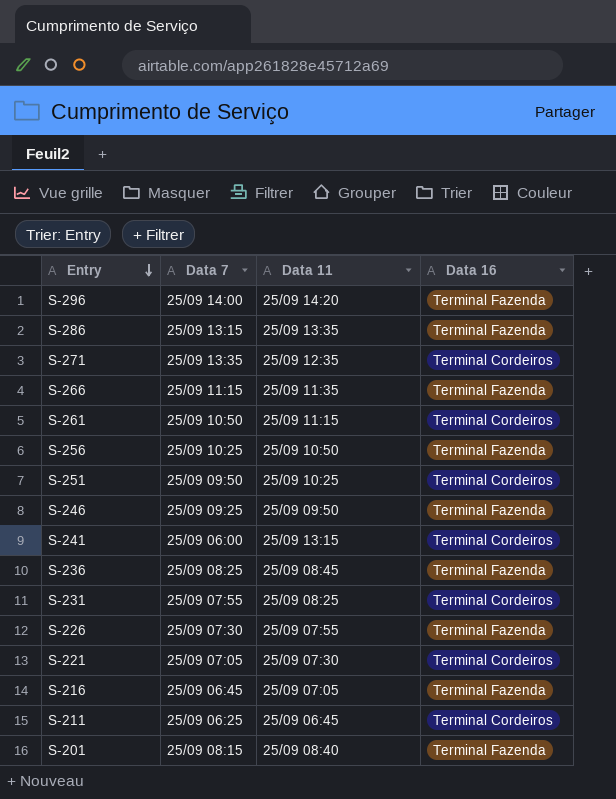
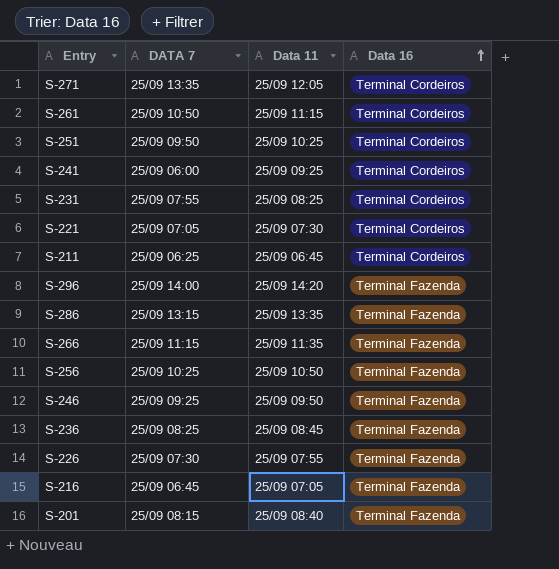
row order: Entry descending -> Data 16 ascending
column name: Data 7 -> DATA 7
S-271 | Data 11: 25/09 12:35 -> 25/09 12:05
S-241 | Data 11: 25/09 13:15 -> 25/09 09:25

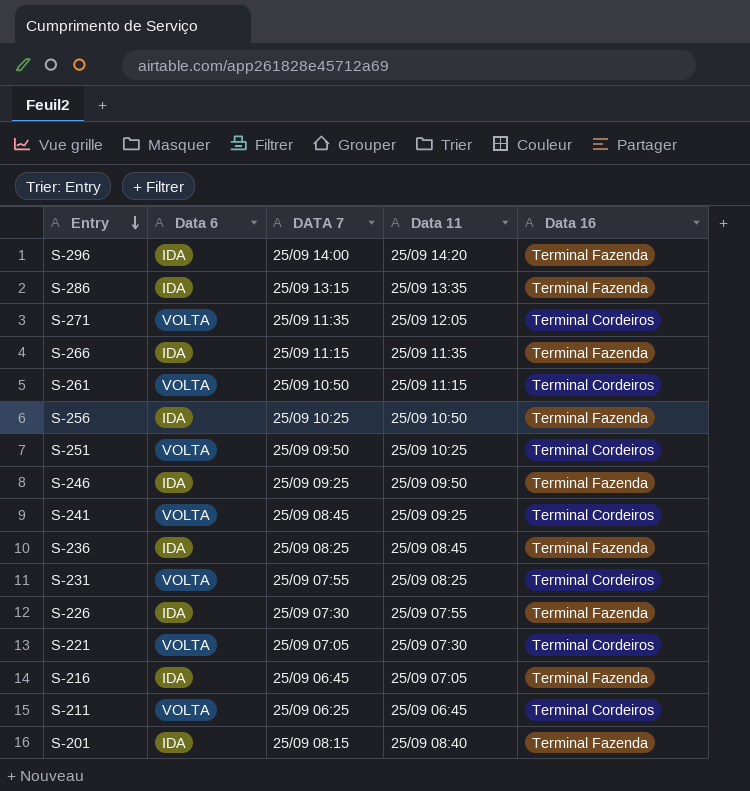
row order: Data 16 ascending -> Entry descending
column Data 6 | position: none -> 2
S-271 | DATA 7: 25/09 13:35 -> 25/09 11:35
S-241 | DATA 7: 25/09 06:00 -> 25/09 08:45

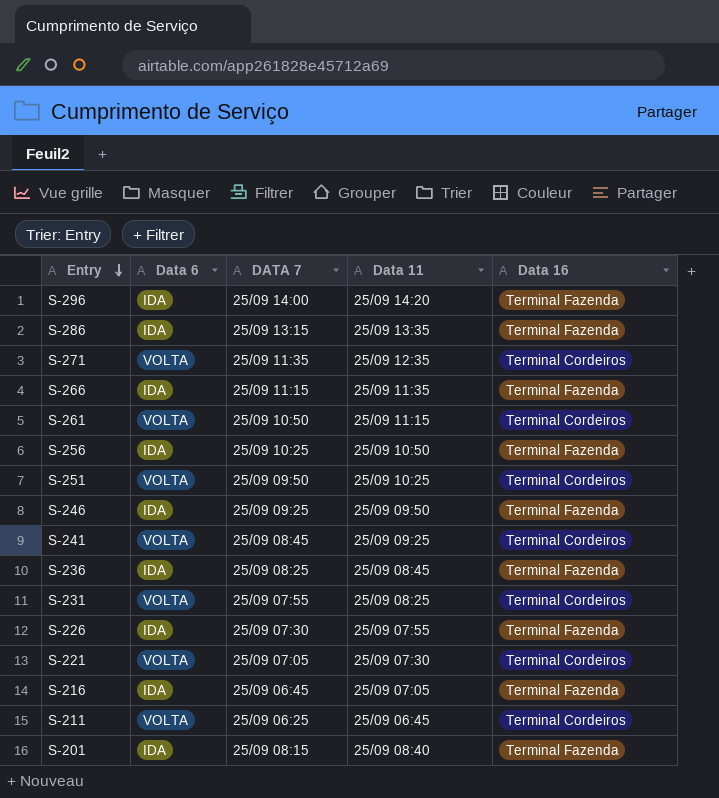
S-271 | Data 11: 25/09 12:05 -> 25/09 12:35

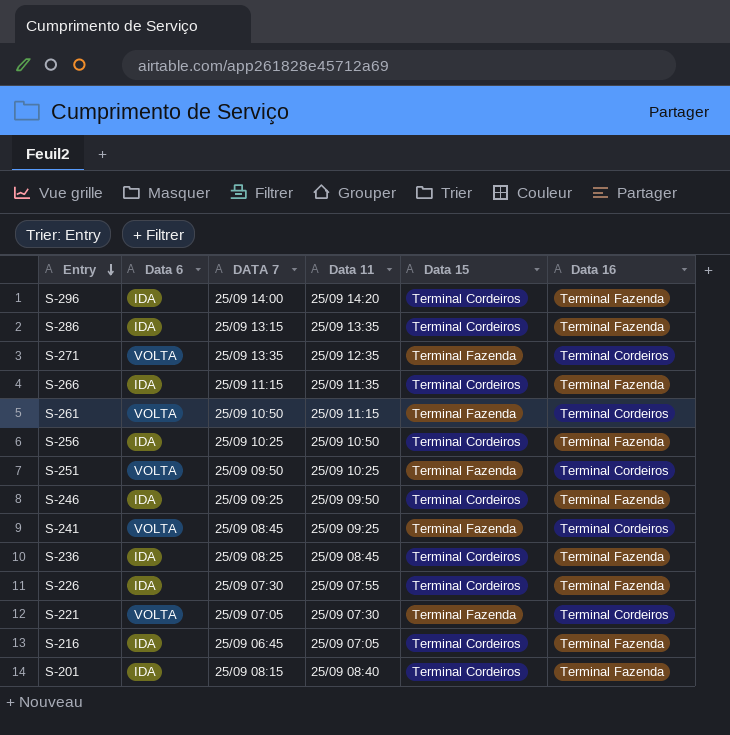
column Data 15 | position: none -> 5
row S-231: VOLTA | 25/09 07:55 | 25/09 08:25 | Terminal Cordeiros -> none
row S-211: VOLTA | 25/09 06:25 | 25/09 06:45 | Terminal Cordeiros -> none
S-271 | DATA 7: 25/09 11:35 -> 25/09 13:35

